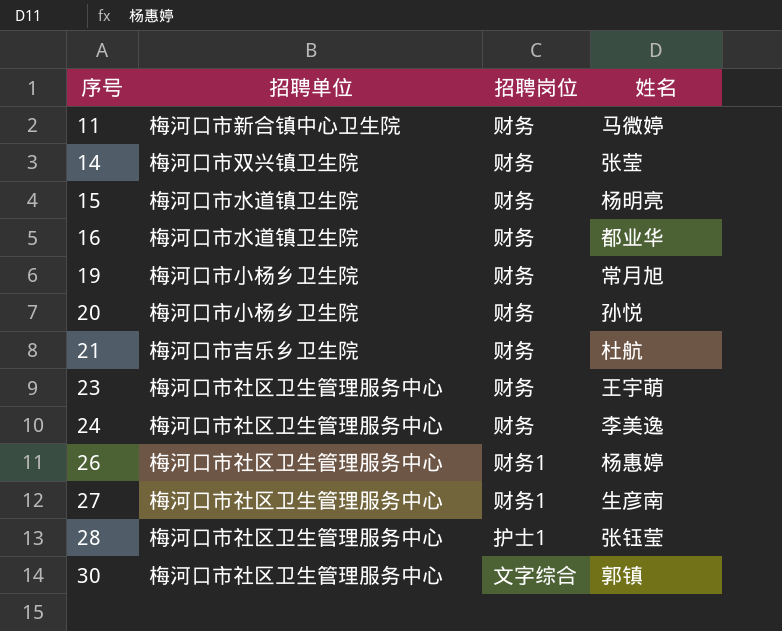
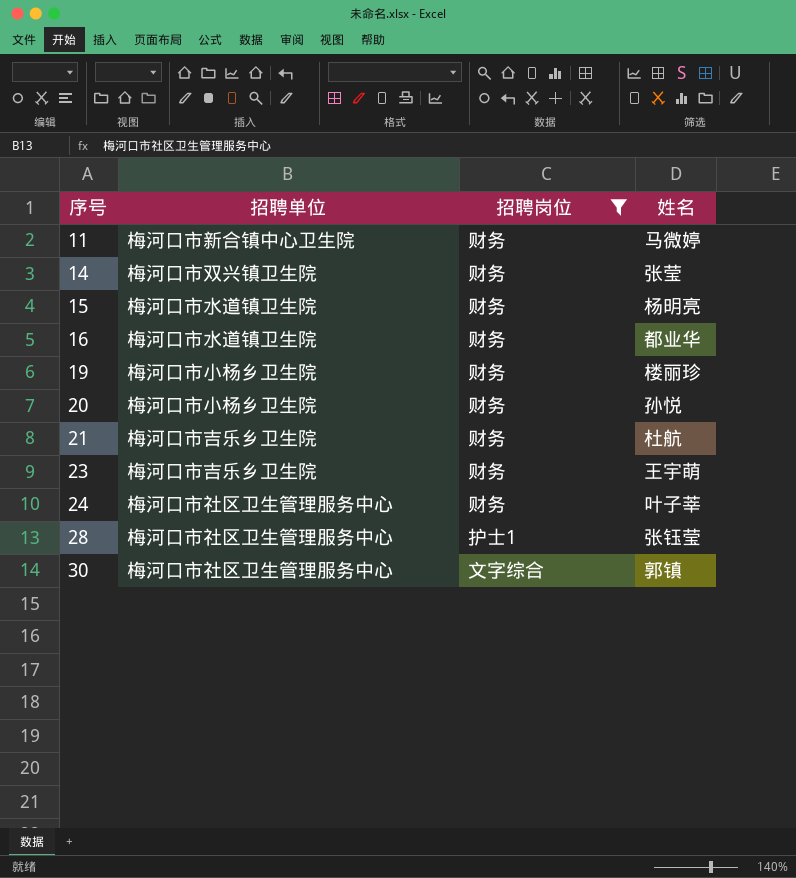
filter: none -> 招聘岗位 != 财务1
19 | 姓名: 常月旭 -> 楼丽珍
23 | 招聘单位: 梅河口市社区卫生管理服务中心 -> 梅河口市吉乐乡卫生院
24 | 姓名: 李美逸 -> 叶子莘

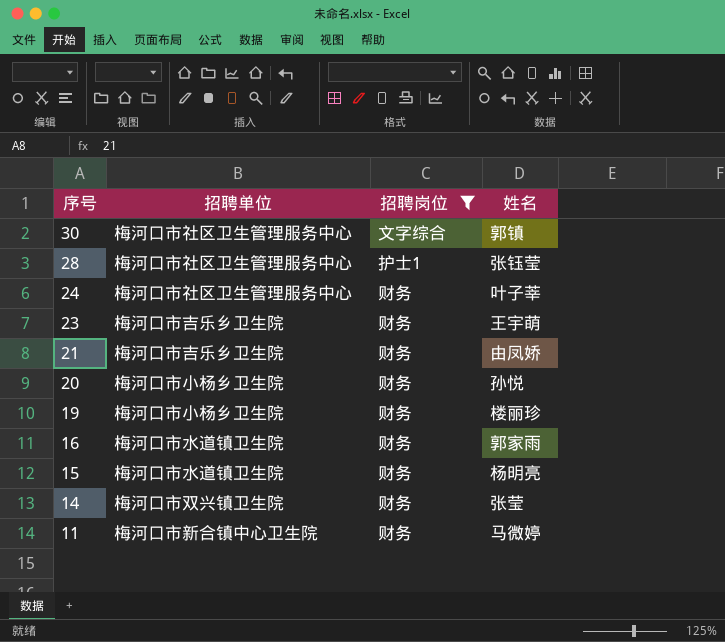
row order: 序号 ascending -> 序号 descending
21 | 姓名: 杜航 -> 由凤娇
16 | 姓名: 都业华 -> 郭家雨

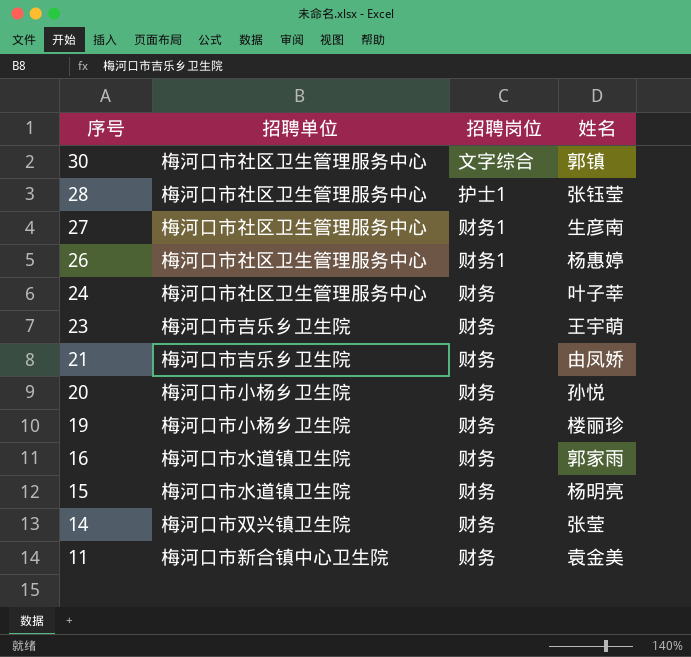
filter: 招聘岗位 != 财务1 -> none
11 | 姓名: 马微婷 -> 袁金美

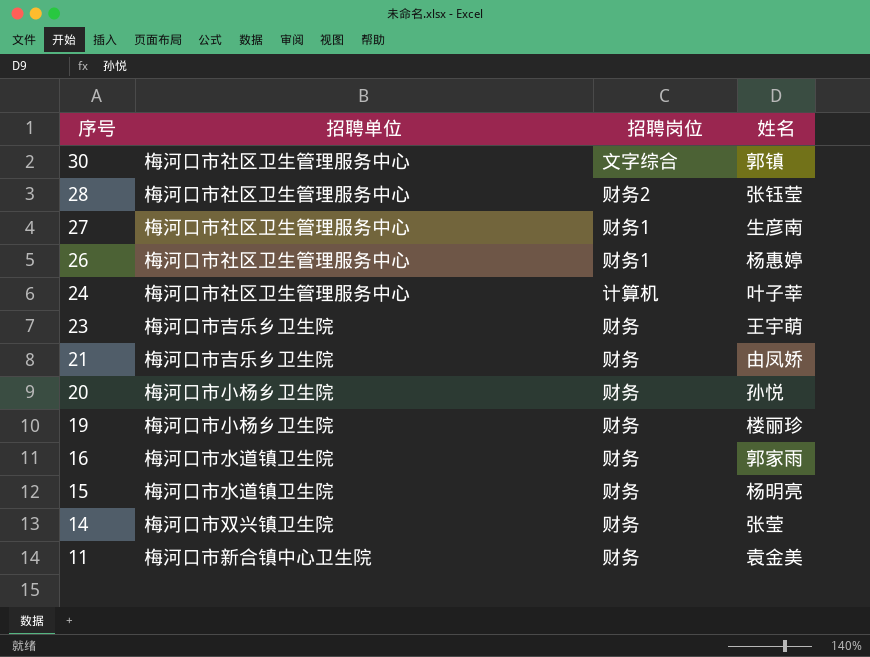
28 | 招聘岗位: 护士1 -> 财务2
24 | 招聘岗位: 财务 -> 计算机

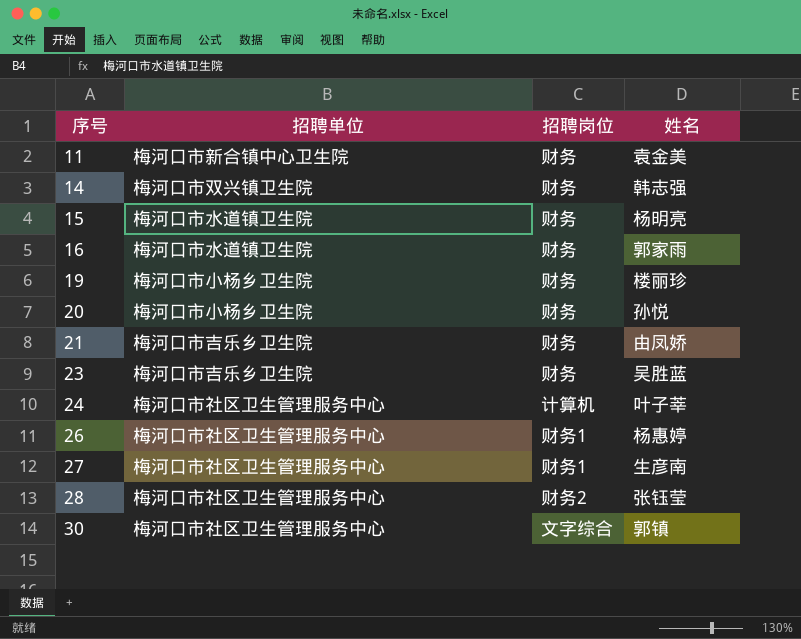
row order: 序号 descending -> 序号 ascending
14 | 姓名: 张莹 -> 韩志强
23 | 姓名: 王宇萌 -> 吴胜蓝

